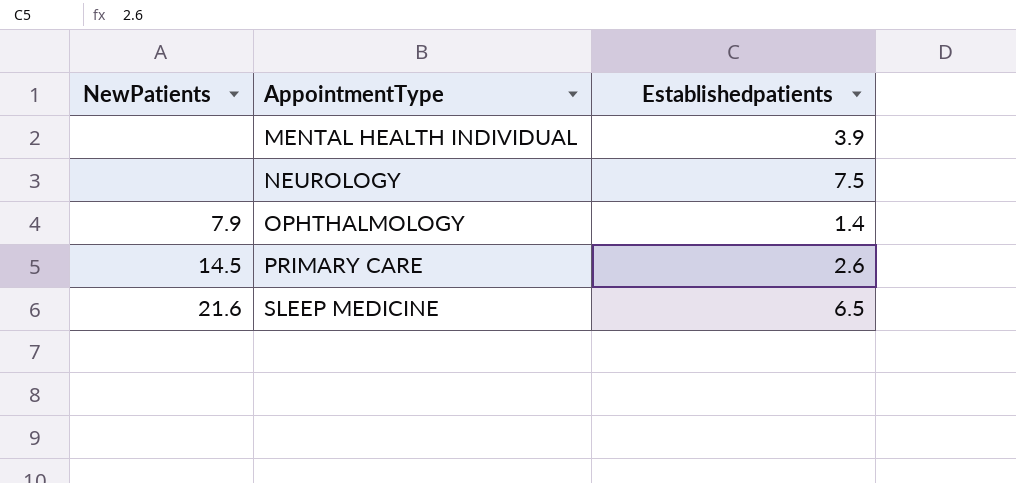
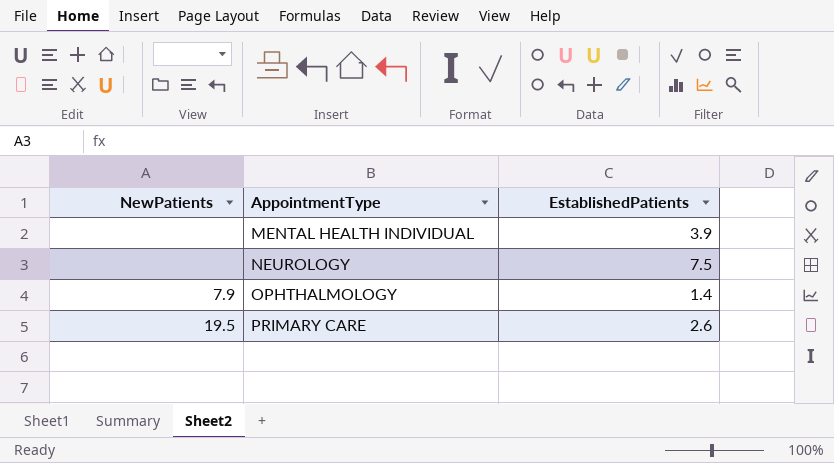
column name: Establishedpatients -> EstablishedPatients
row SLEEP MEDICINE: 21.6 | 6.5 -> none
PRIMARY CARE | NewPatients: 14.5 -> 19.5

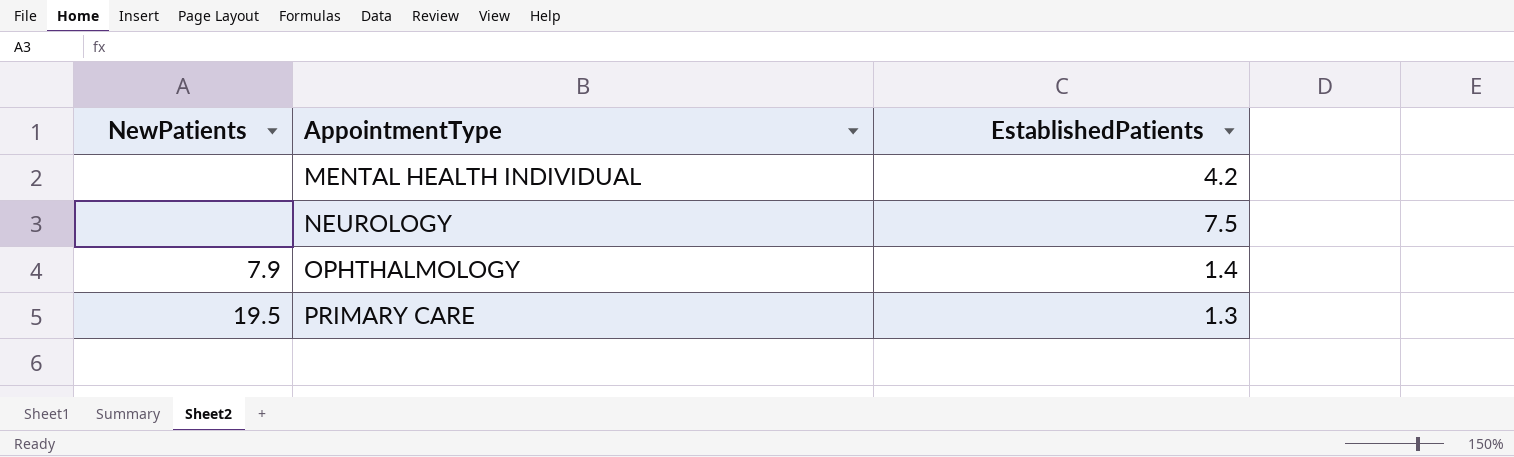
MENTAL HEALTH INDIVIDUAL | EstablishedPatients: 3.9 -> 4.2
PRIMARY CARE | EstablishedPatients: 2.6 -> 1.3

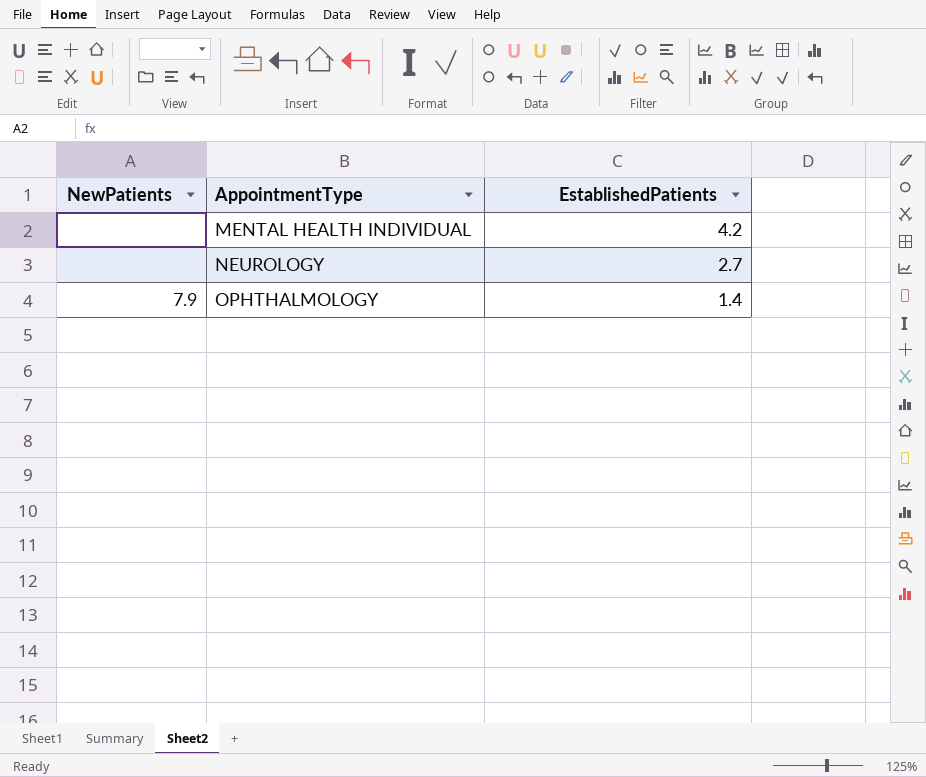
row PRIMARY CARE: 19.5 | 1.3 -> none
NEUROLOGY | EstablishedPatients: 7.5 -> 2.7

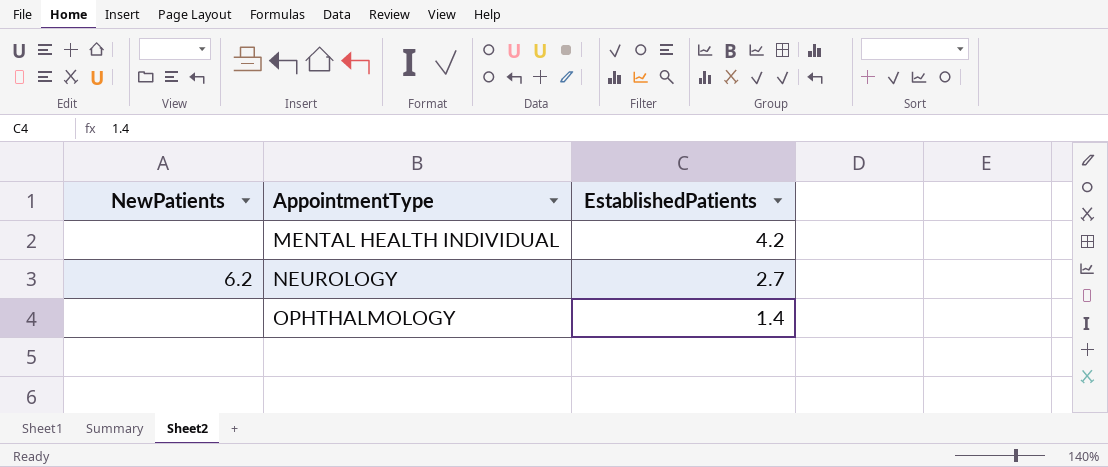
NEUROLOGY | NewPatients: none -> 6.2
OPHTHALMOLOGY | NewPatients: 7.9 -> none

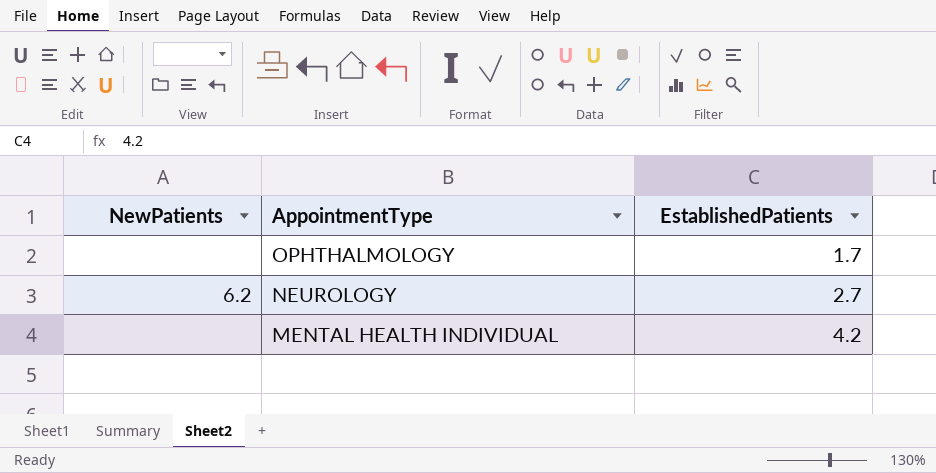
row order: AppointmentType ascending -> AppointmentType descending
OPHTHALMOLOGY | EstablishedPatients: 1.4 -> 1.7

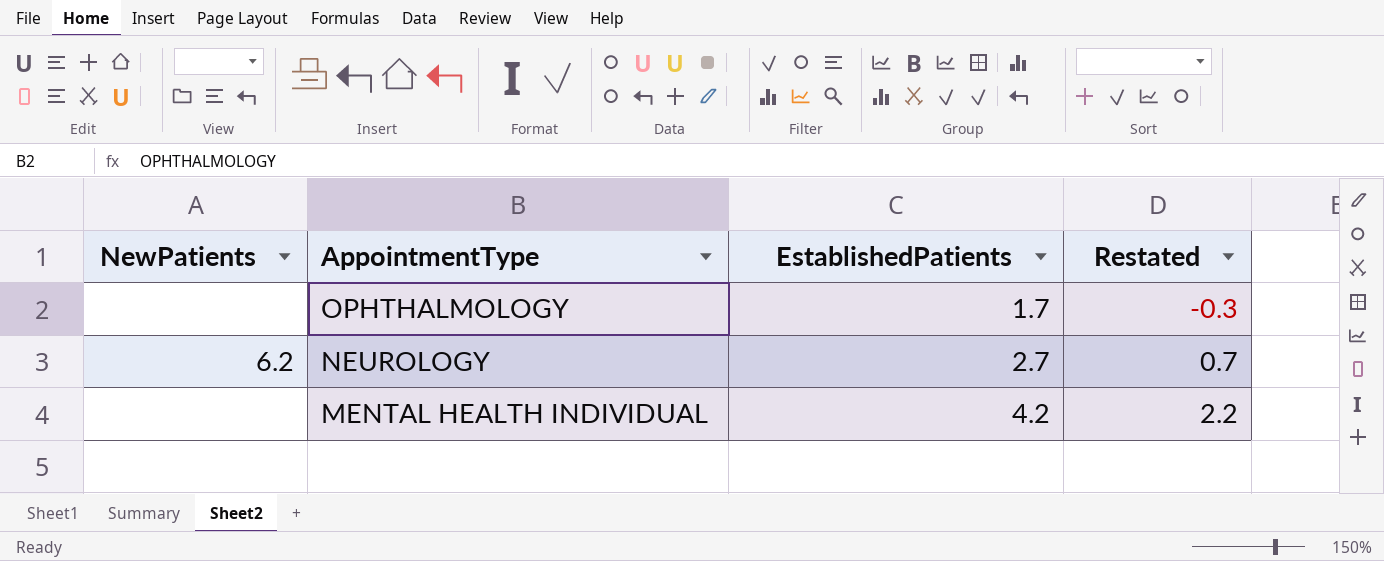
column Restated | formula: none -> [EstablishedPatients] - 2

